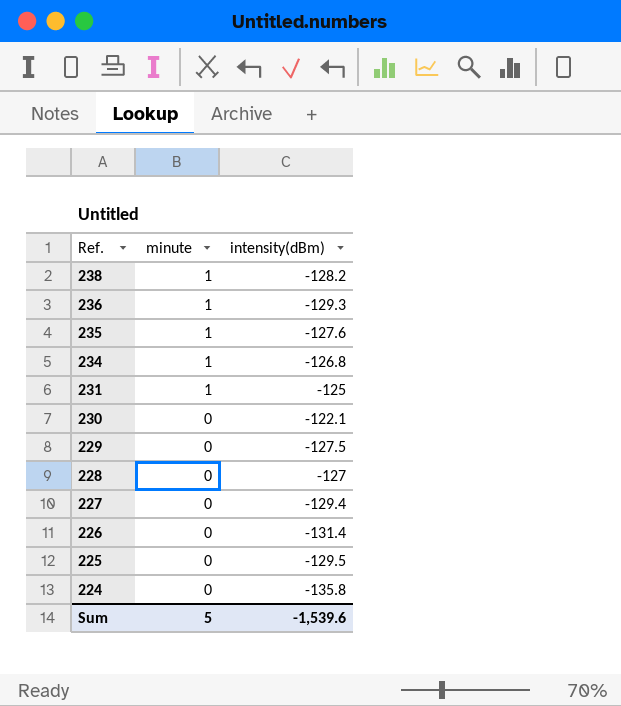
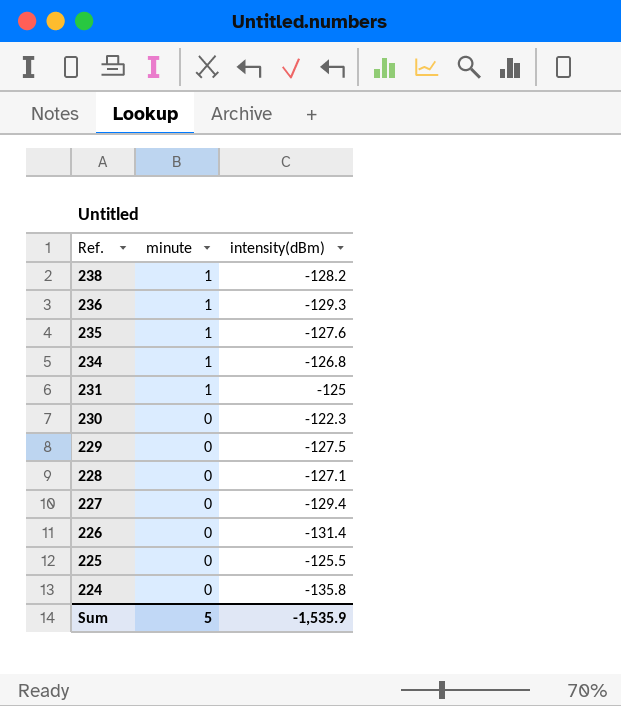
230 | intensity(dBm): -122.1 -> -122.3
228 | intensity(dBm): -127 -> -127.1
225 | intensity(dBm): -129.5 -> -125.5
Sum | intensity(dBm): -1,539.6 -> -1,535.9

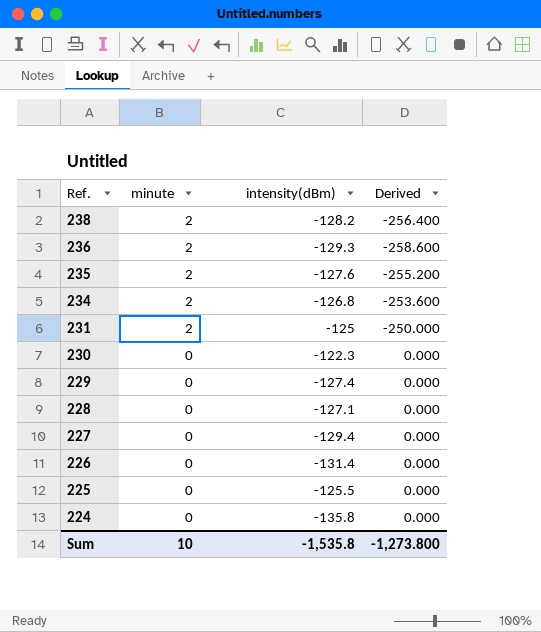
column Derived | formula: none -> [minute] * [intensity(dBm)]
238 | minute: 1 -> 2
236 | minute: 1 -> 2
235 | minute: 1 -> 2
234 | minute: 1 -> 2
231 | minute: 1 -> 2
229 | intensity(dBm): -127.5 -> -127.4
Sum | minute: 5 -> 10
Sum | intensity(dBm): -1,535.9 -> -1,535.8

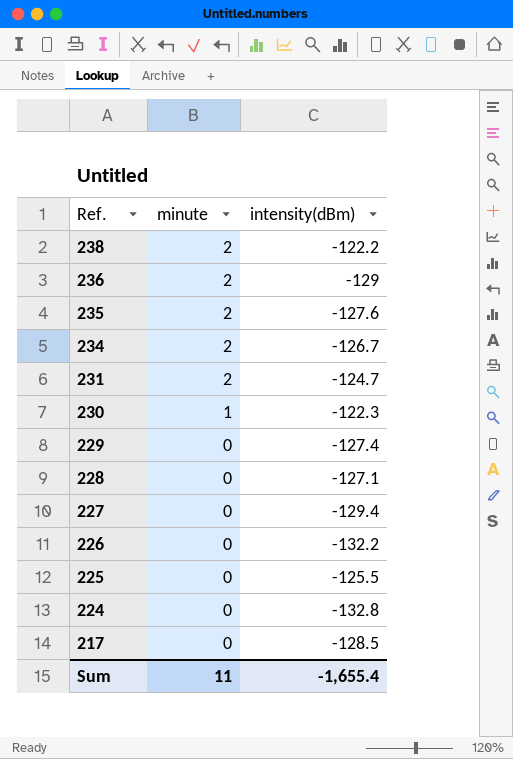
column Derived | formula: [minute] * [intensity(dBm)] -> none
238 | intensity(dBm): -128.2 -> -122.2
236 | intensity(dBm): -129.3 -> -129
234 | intensity(dBm): -126.8 -> -126.7
231 | intensity(dBm): -125 -> -124.7
230 | minute: 0 -> 1
226 | intensity(dBm): -131.4 -> -132.2
224 | intensity(dBm): -135.8 -> -132.8
row 217: none -> 0 | -128.5
Sum | minute: 10 -> 11
Sum | intensity(dBm): -1,535.8 -> -1,655.4

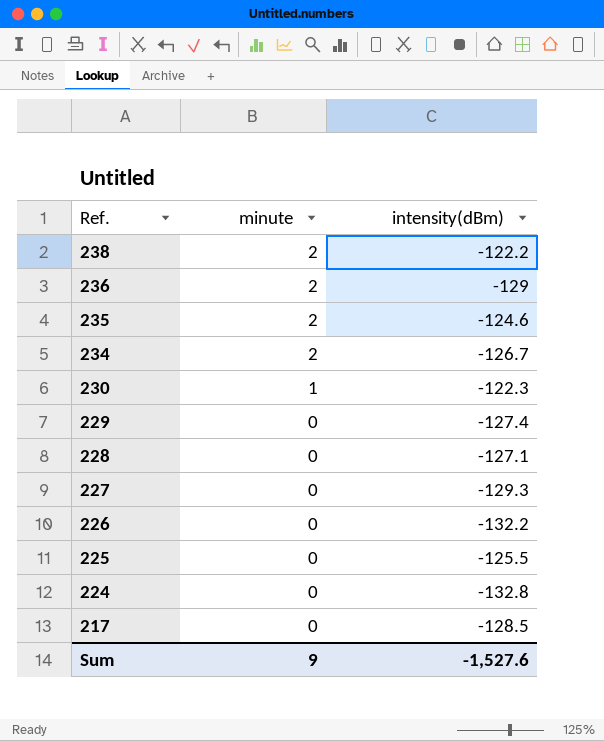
row 231: 2 | -124.7 -> none
235 | intensity(dBm): -127.6 -> -124.6
227 | intensity(dBm): -129.4 -> -129.3
Sum | minute: 11 -> 9
Sum | intensity(dBm): -1,655.4 -> -1,527.6

